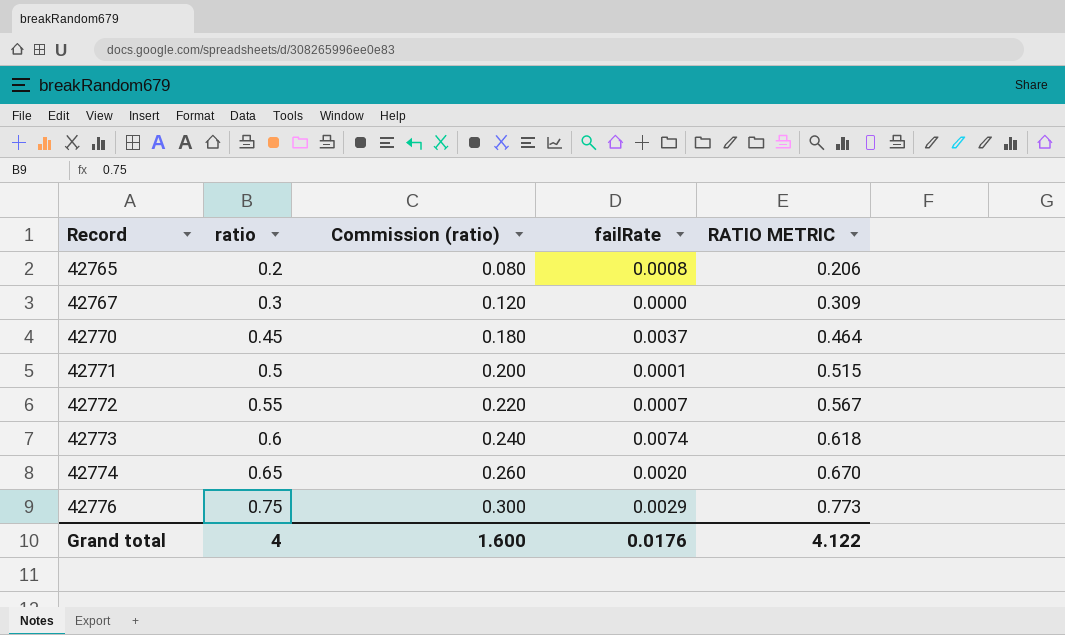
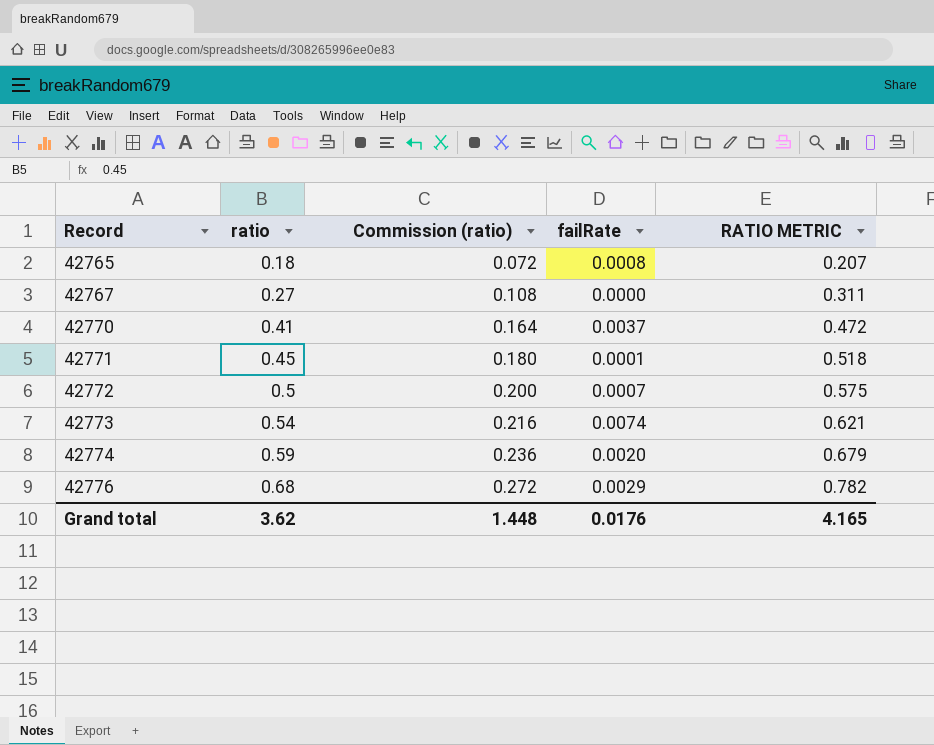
column RATIO METRIC | formula: [ratio] * 1.03 -> [ratio] * 1.15
42765 | ratio: 0.2 -> 0.18
42765 | Commission (ratio): 0.080 -> 0.072
42767 | ratio: 0.3 -> 0.27
42767 | Commission (ratio): 0.120 -> 0.108
42770 | ratio: 0.45 -> 0.41
42770 | Commission (ratio): 0.180 -> 0.164
42771 | ratio: 0.5 -> 0.45
42771 | Commission (ratio): 0.200 -> 0.180
42772 | ratio: 0.55 -> 0.5
42772 | Commission (ratio): 0.220 -> 0.200
42773 | ratio: 0.6 -> 0.54
42773 | Commission (ratio): 0.240 -> 0.216
42774 | ratio: 0.65 -> 0.59
42774 | Commission (ratio): 0.260 -> 0.236
42776 | ratio: 0.75 -> 0.68
42776 | Commission (ratio): 0.300 -> 0.272
Grand total | ratio: 4 -> 3.62
Grand total | Commission (ratio): 1.600 -> 1.448
Grand total | RATIO METRIC: 4.122 -> 4.165

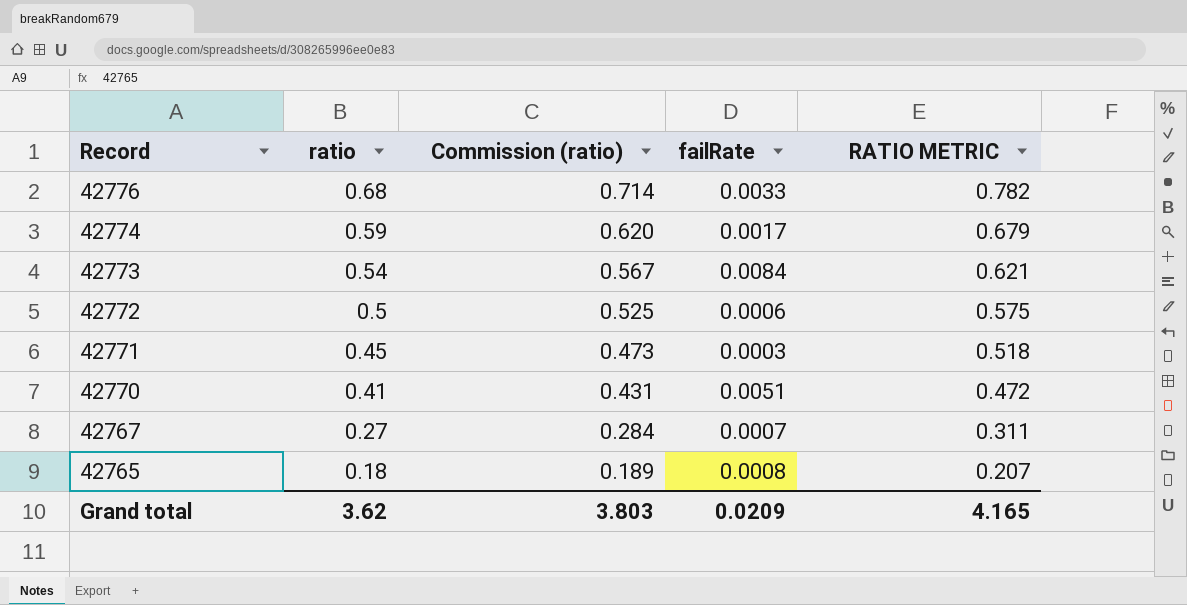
row order: Record ascending -> Record descending
column Commission (ratio) | formula: [ratio] * 0.4 -> [ratio] * 1.05
42776 | failRate: 0.0029 -> 0.0033
42774 | failRate: 0.0020 -> 0.0017
42773 | failRate: 0.0074 -> 0.0084
42772 | failRate: 0.0007 -> 0.0006
42771 | failRate: 0.0001 -> 0.0003
42770 | failRate: 0.0037 -> 0.0051
42767 | failRate: 0.0000 -> 0.0007
Grand total | Commission (ratio): 1.448 -> 3.803
Grand total | failRate: 0.0176 -> 0.0209

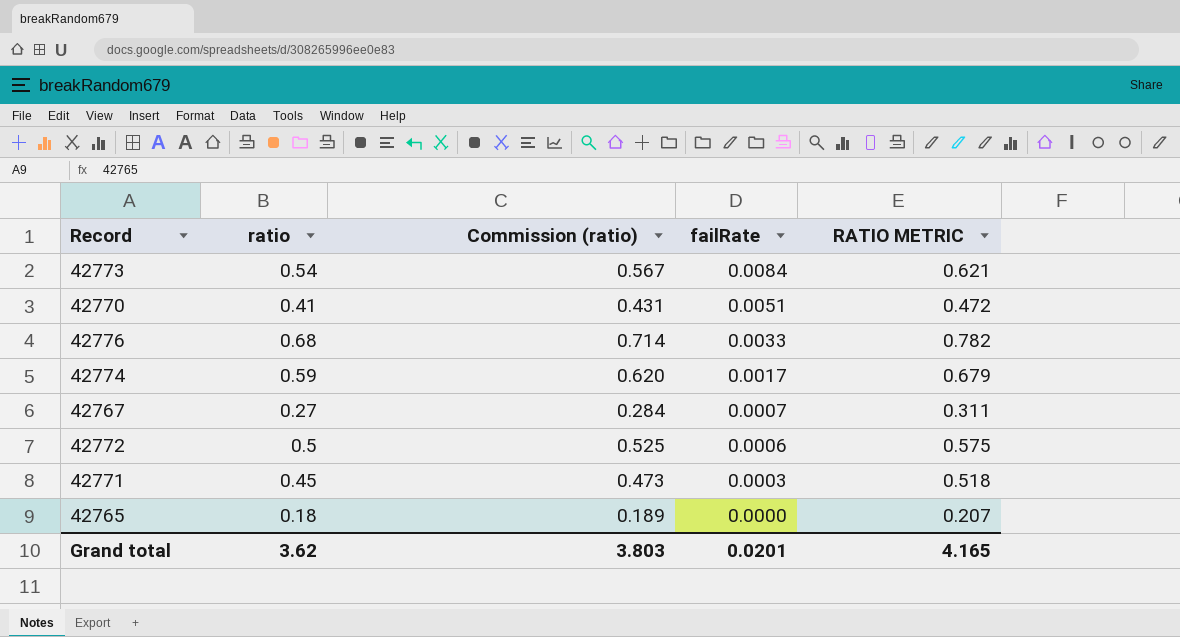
row order: Record descending -> failRate descending
42765 | failRate: 0.0008 -> 0.0000
Grand total | failRate: 0.0209 -> 0.0201

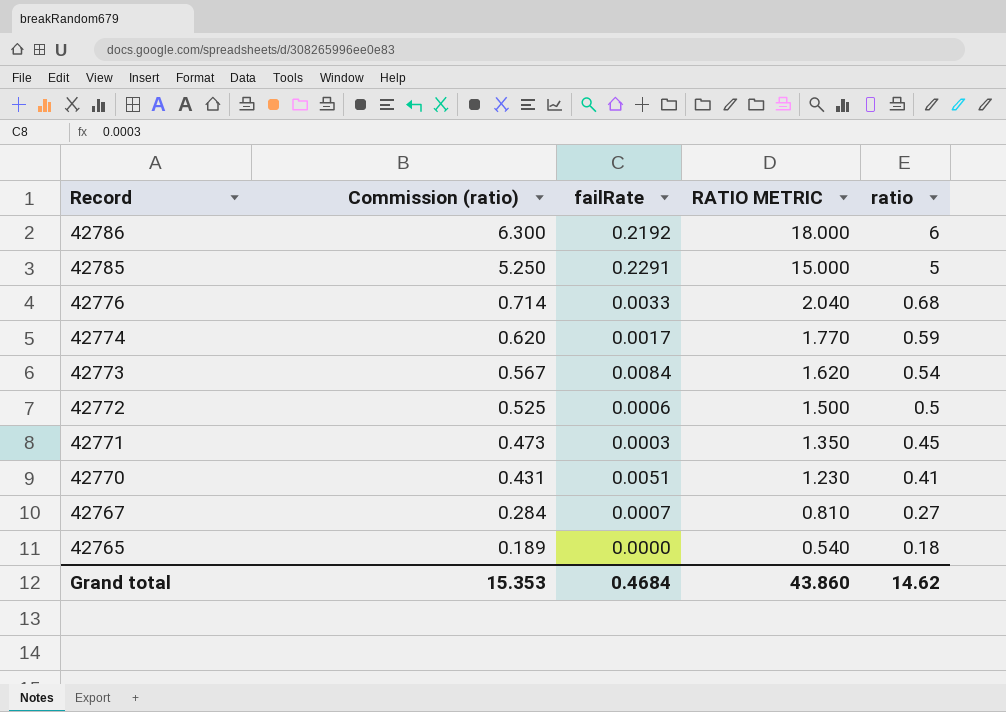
row order: failRate descending -> Record descending
column RATIO METRIC | formula: [ratio] * 1.15 -> [ratio] * 3
column ratio | position: 2 -> 5
row 42786: none -> 6.300 | 0.2192 | 18.000 | 6
row 42785: none -> 5.250 | 0.2291 | 15.000 | 5
Grand total | Commission (ratio): 3.803 -> 15.353
Grand total | failRate: 0.0201 -> 0.4684
Grand total | RATIO METRIC: 4.165 -> 43.860
Grand total | ratio: 3.62 -> 14.62

